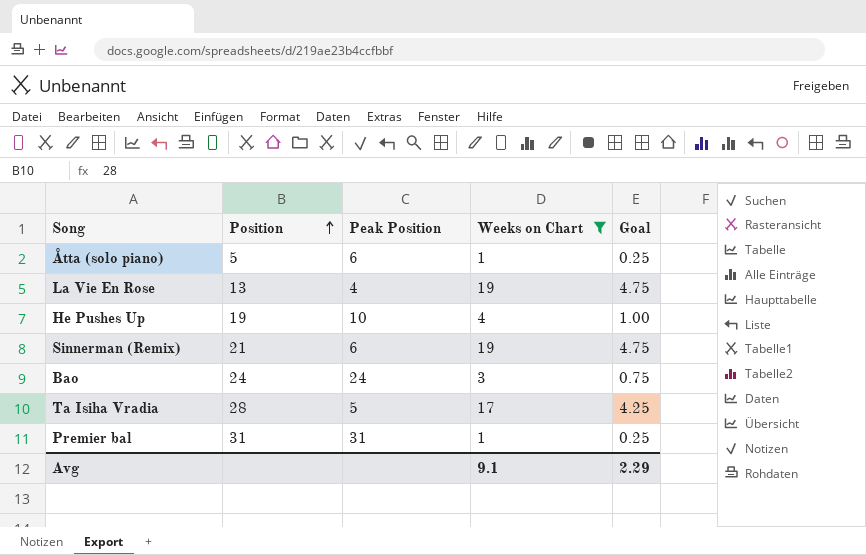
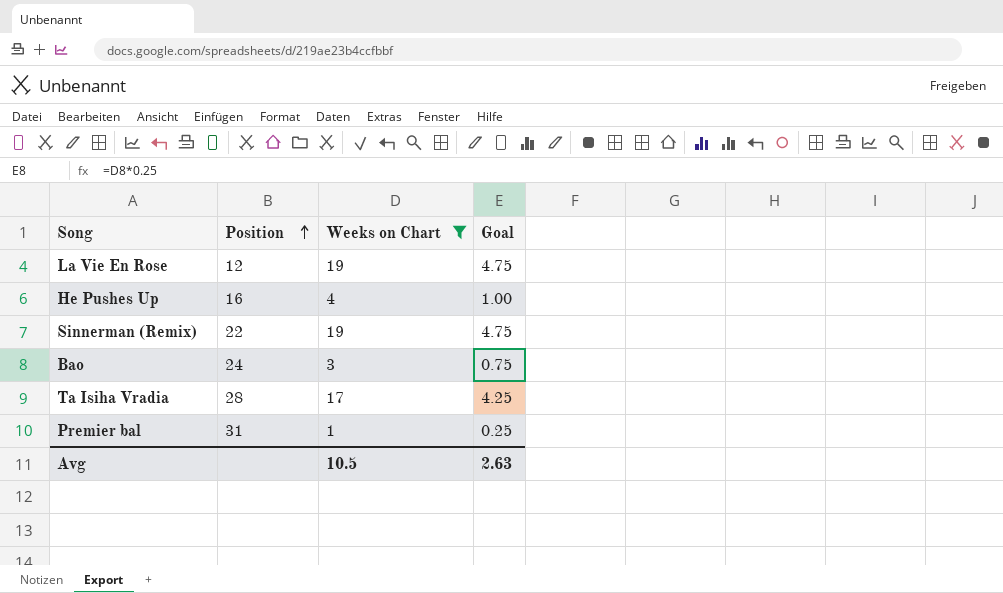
column Peak Position | position: 3 -> none
row Åtta (solo piano): 5 | 6 | 1 | 0.25 -> none
La Vie En Rose | Position: 13 -> 12
He Pushes Up | Position: 19 -> 16
Sinnerman (Remix) | Position: 21 -> 22
Avg | Weeks on Chart: 9.1 -> 10.5
Avg | Goal: 2.29 -> 2.63

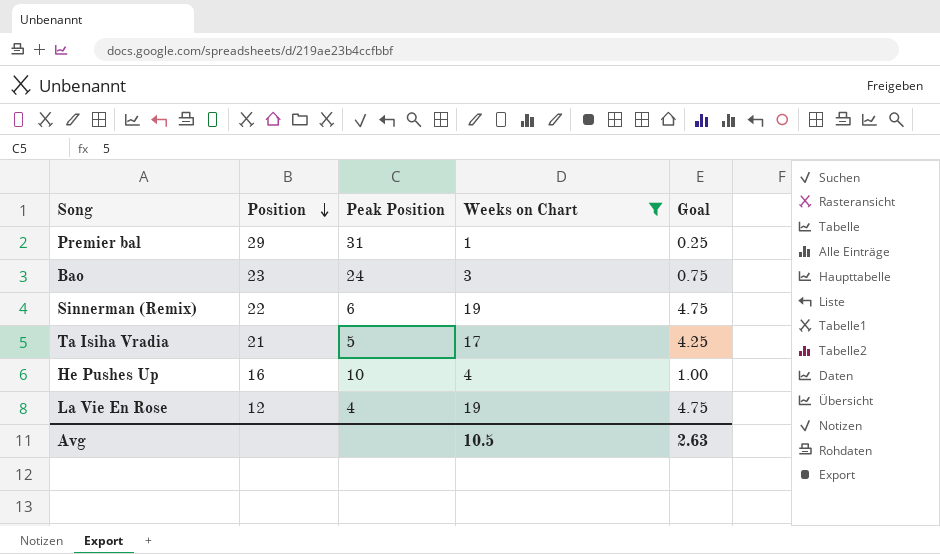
row order: Position ascending -> Position descending
column Peak Position | position: none -> 3
Premier bal | Position: 31 -> 29
Bao | Position: 24 -> 23
Ta Isiha Vradia | Position: 28 -> 21

